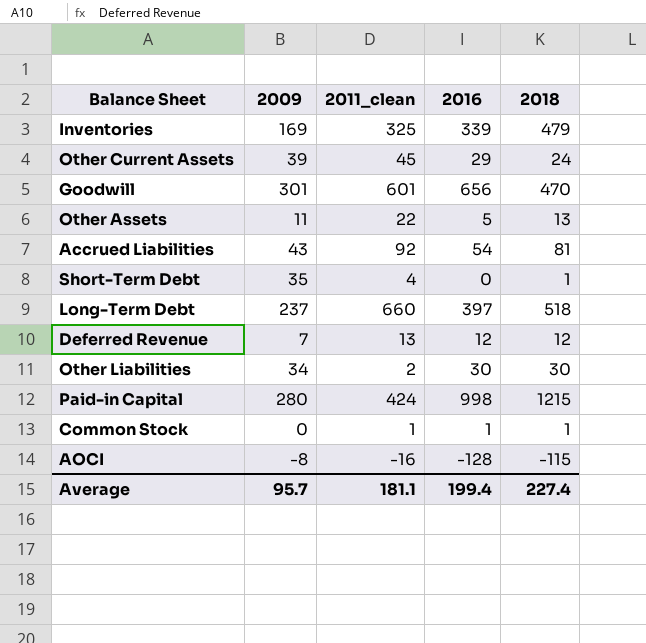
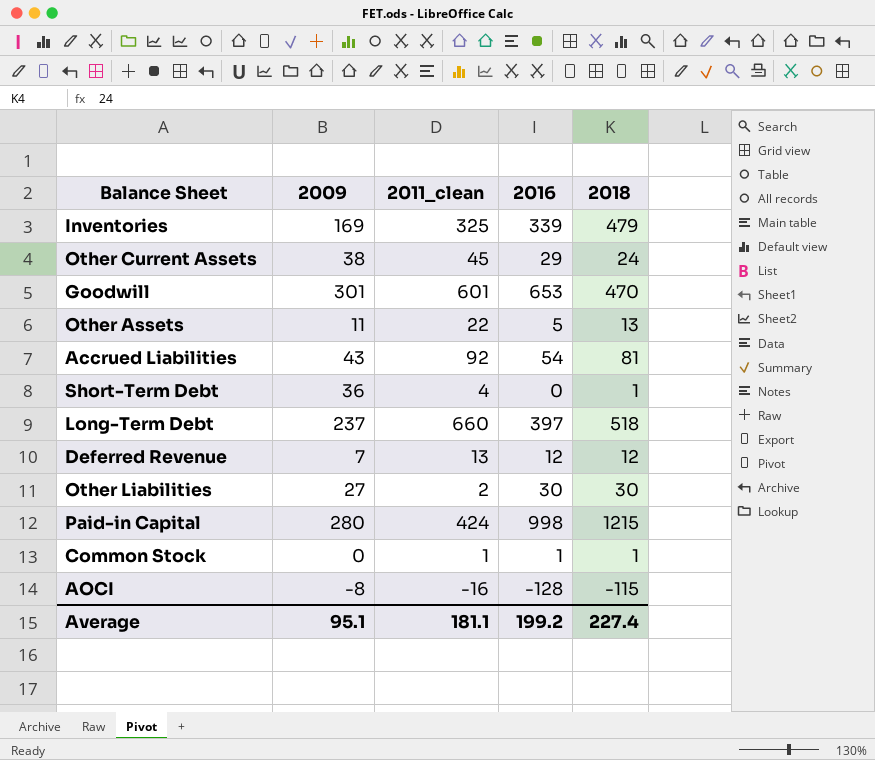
Other Current Assets | 2009: 39 -> 38
Goodwill | 2016: 656 -> 653
Short-Term Debt | 2009: 35 -> 36
Other Liabilities | 2009: 34 -> 27
Average | 2009: 95.7 -> 95.1
Average | 2016: 199.4 -> 199.2

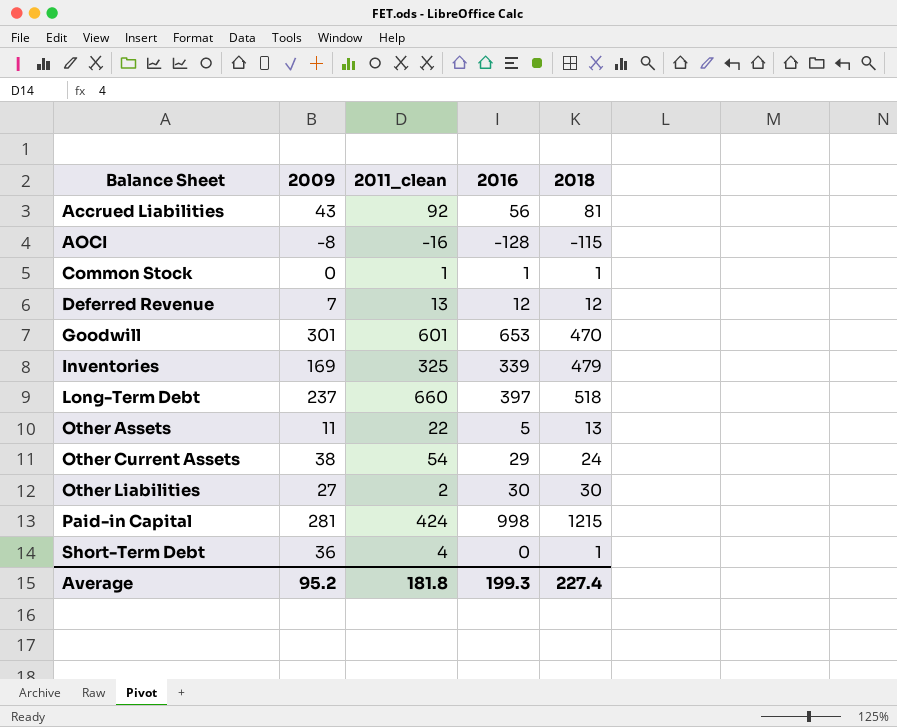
row order: none -> Balance Sheet ascending
Accrued Liabilities | 2016: 54 -> 56
Other Current Assets | 2011_clean: 45 -> 54
Paid-in Capital | 2009: 280 -> 281
Average | 2009: 95.1 -> 95.2
Average | 2011_clean: 181.1 -> 181.8
Average | 2016: 199.2 -> 199.3

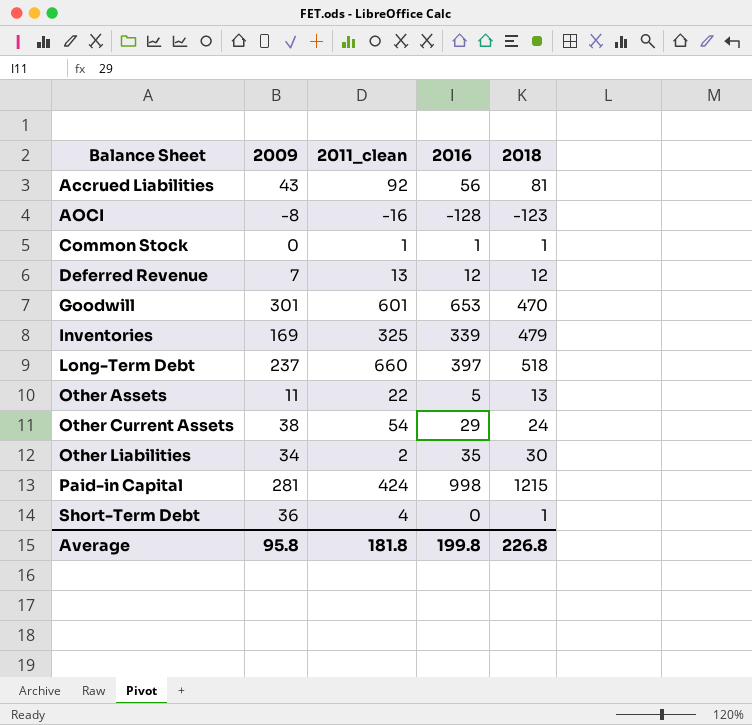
AOCI | 2018: -115 -> -123
Other Liabilities | 2009: 27 -> 34
Other Liabilities | 2016: 30 -> 35
Average | 2009: 95.2 -> 95.8
Average | 2016: 199.3 -> 199.8
Average | 2018: 227.4 -> 226.8

